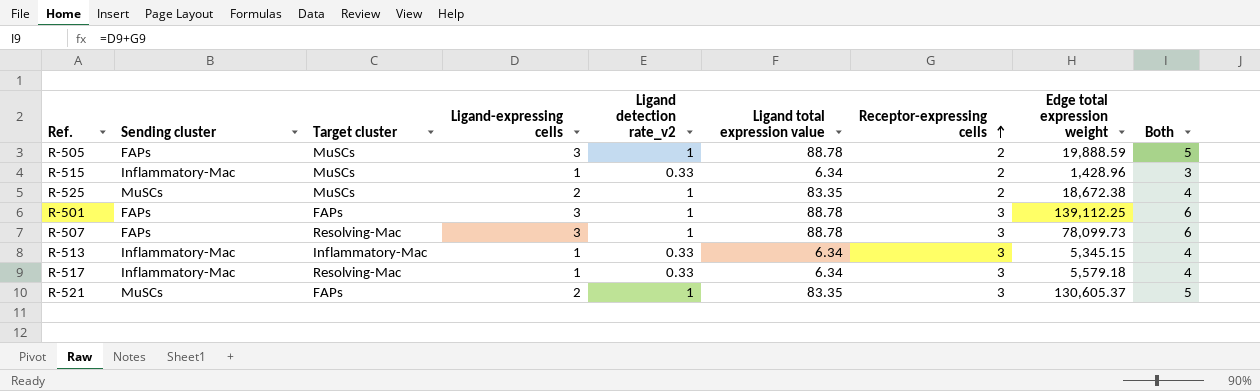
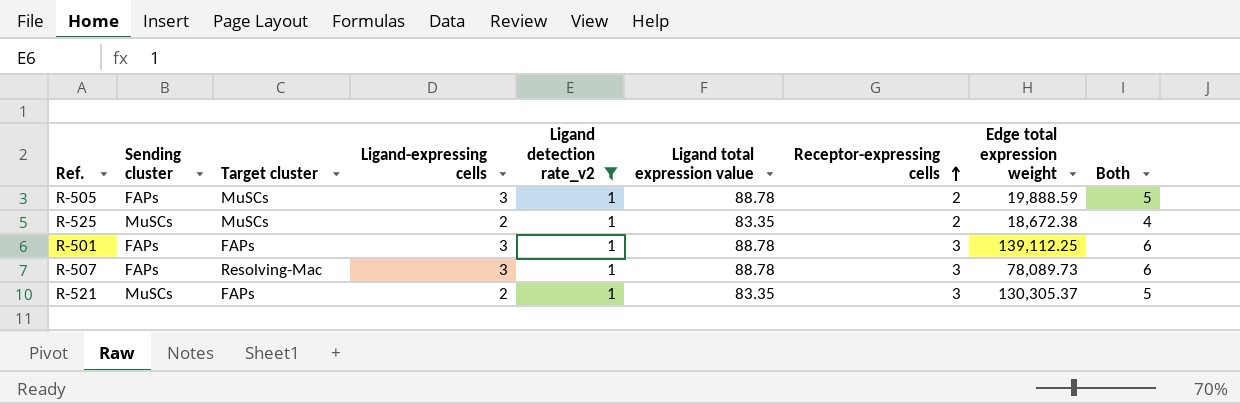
filter: none -> Ligand detection rate_v2 = 1
R-507 | Edge total expression weight: 78,099.73 -> 78,089.73
R-521 | Edge total expression weight: 130,605.37 -> 130,305.37

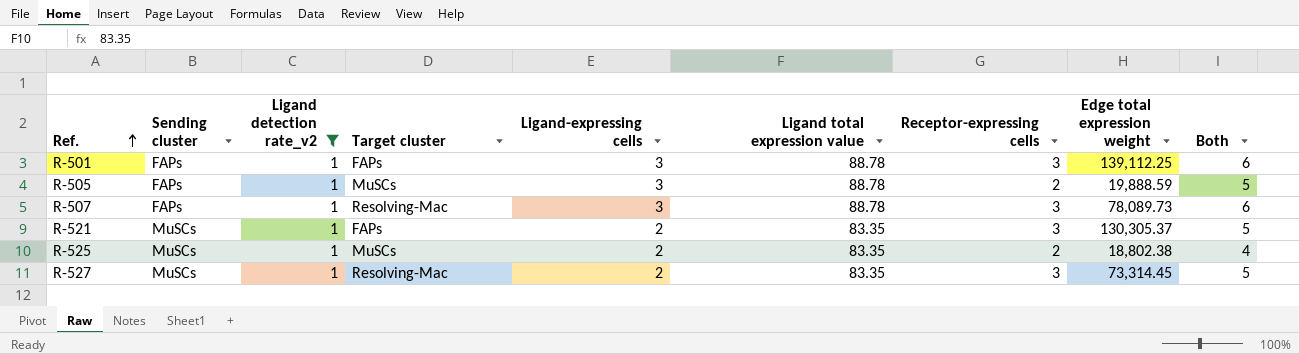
row order: Receptor-expressing cells ascending -> Ref. ascending
column Ligand detection rate_v2 | position: 5 -> 3
R-525 | Edge total expression weight: 18,672.38 -> 18,802.38
row R-527: none -> MuSCs | 1 | Resolving-Mac | 2 | 83.35 | 3 | 73,314.45 | 5

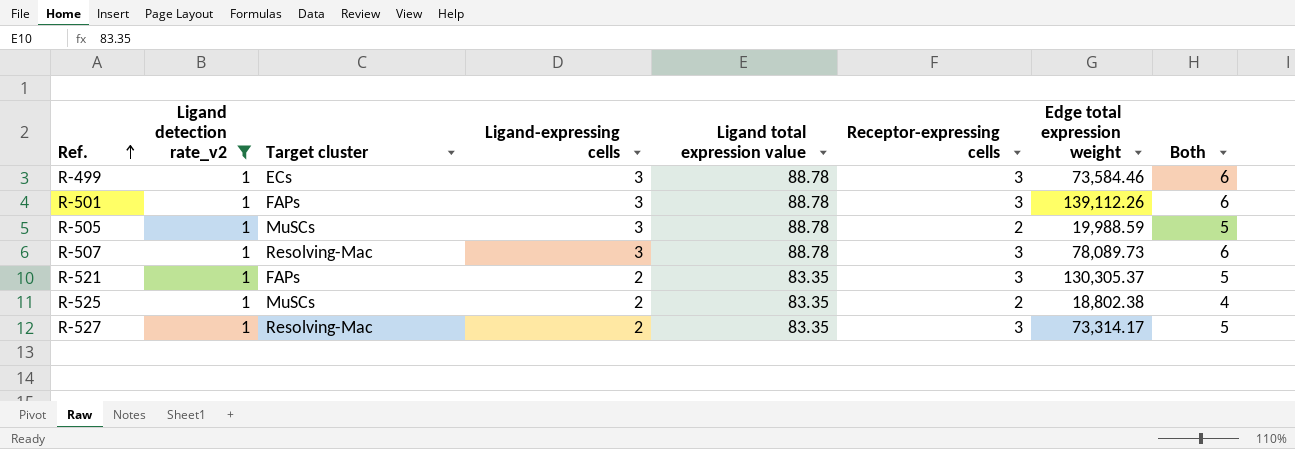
column Sending cluster | position: 2 -> none
row R-499: none -> 1 | ECs | 3 | 88.78 | 3 | 73,584.46 | 6
R-501 | Edge total expression weight: 139,112.25 -> 139,112.26
R-505 | Edge total expression weight: 19,888.59 -> 19,988.59
R-527 | Edge total expression weight: 73,314.45 -> 73,314.17

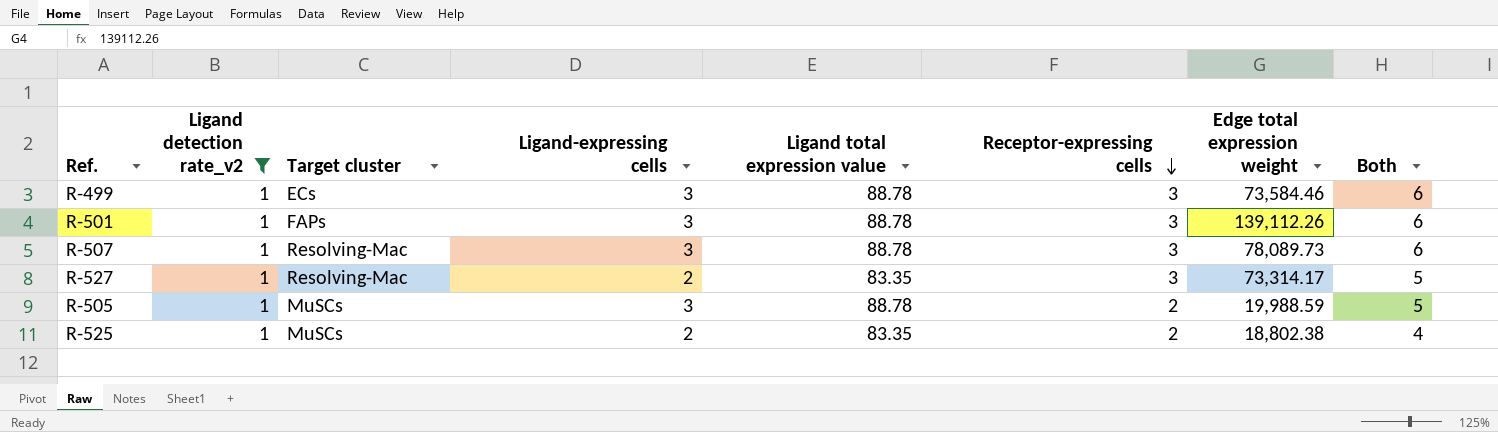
row order: Ref. ascending -> Receptor-expressing cells descending
row R-521: 1 | FAPs | 2 | 83.35 | 3 | 130,305.37 | 5 -> none

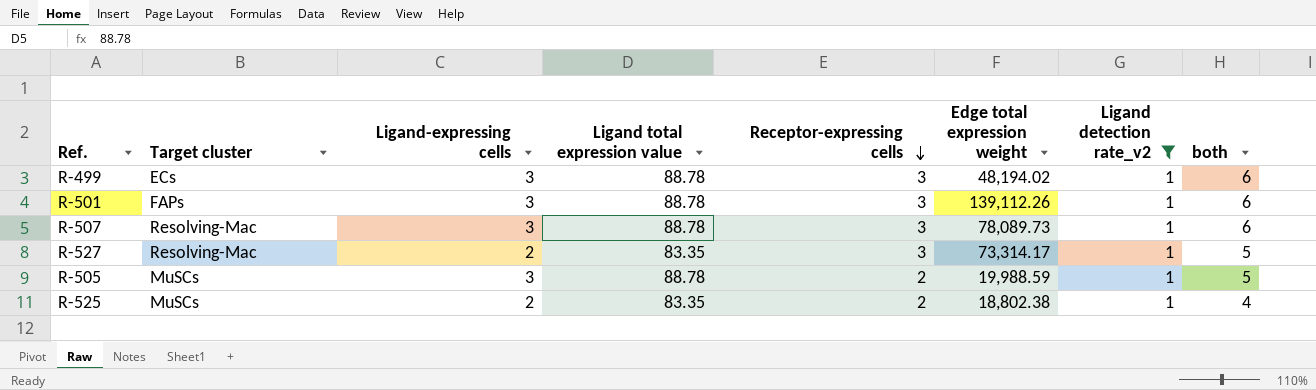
column Ligand detection rate_v2 | position: 2 -> 7
column name: Both -> both
R-499 | Edge total expression weight: 73,584.46 -> 48,194.02

